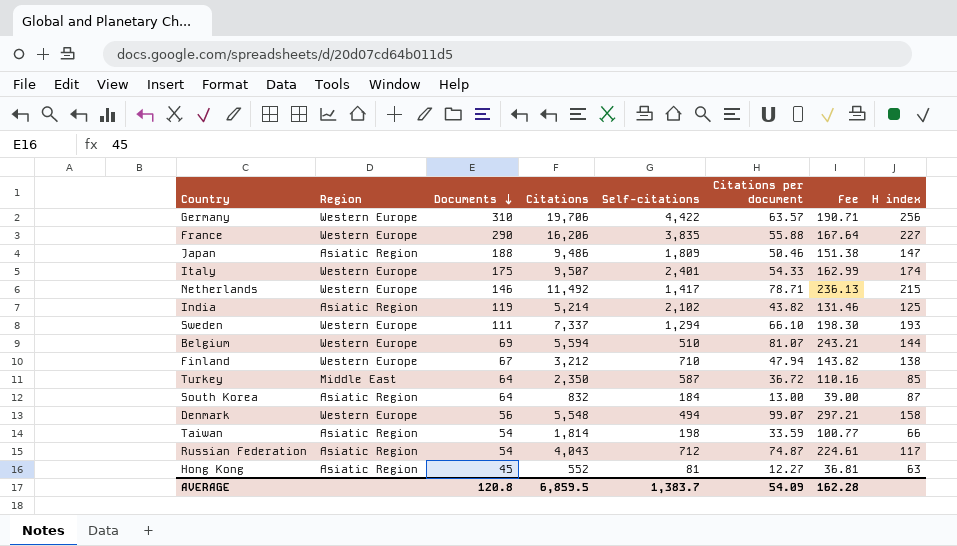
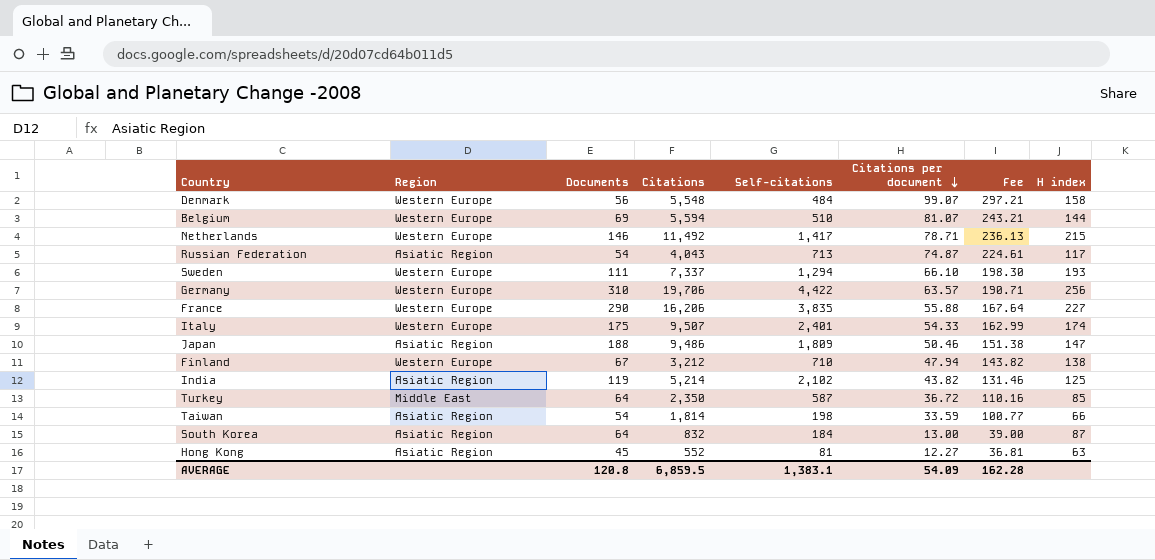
row order: Documents descending -> Citations per document descending
Denmark | Self-citations: 494 -> 484
Russian Federation | Self-citations: 712 -> 713
AVERAGE | Self-citations: 1,383.7 -> 1,383.1

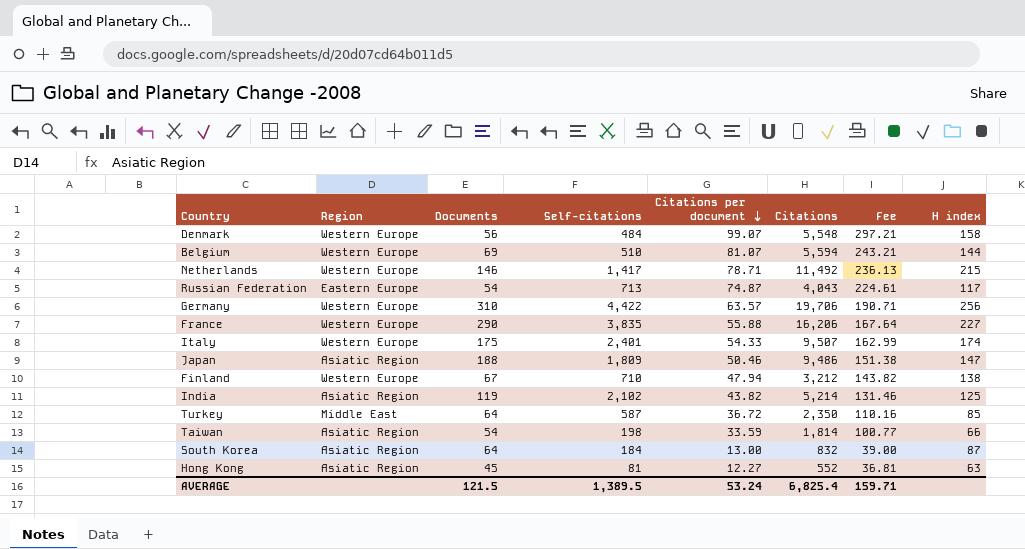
column Citations | position: 4 -> 6
row Sweden: Western Europe | 111 | 7,337 | 1,294 | 66.10 | 198.30 | 193 -> none
Russian Federation | Region: Asiatic Region -> Eastern Europe
AVERAGE | Documents: 120.8 -> 121.5
AVERAGE | Self-citations: 1,383.1 -> 1,389.5
AVERAGE | Citations per document: 54.09 -> 53.24
AVERAGE | Citations: 6,859.5 -> 6,825.4
AVERAGE | Fee: 162.28 -> 159.71

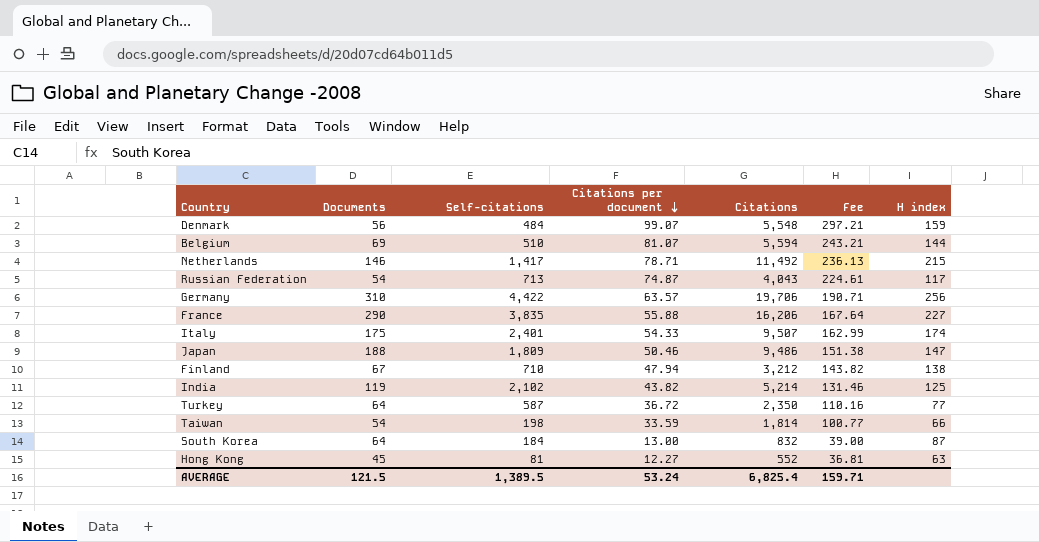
column Region | position: 2 -> none
Denmark | H index: 158 -> 159
Turkey | H index: 85 -> 77

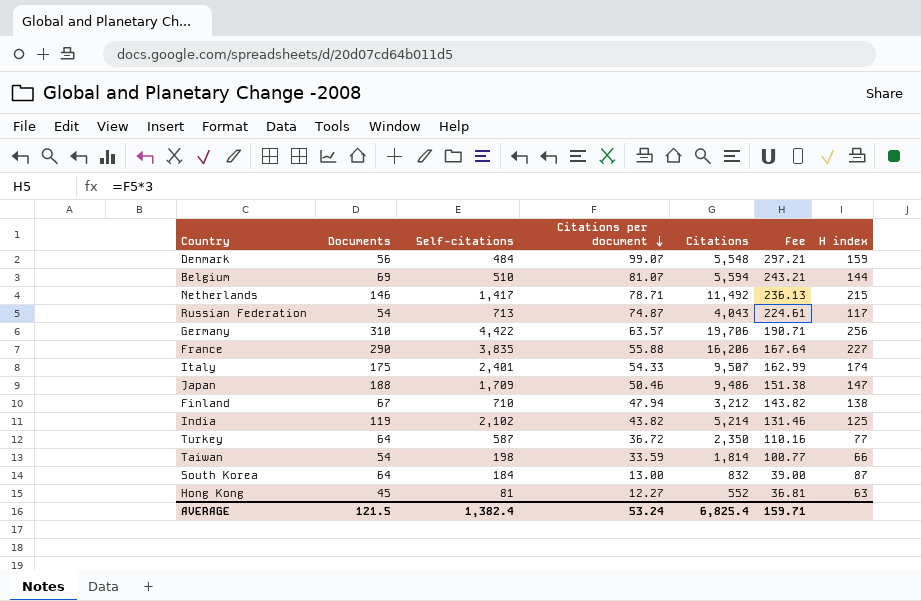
Japan | Self-citations: 1,809 -> 1,709
AVERAGE | Self-citations: 1,389.5 -> 1,382.4

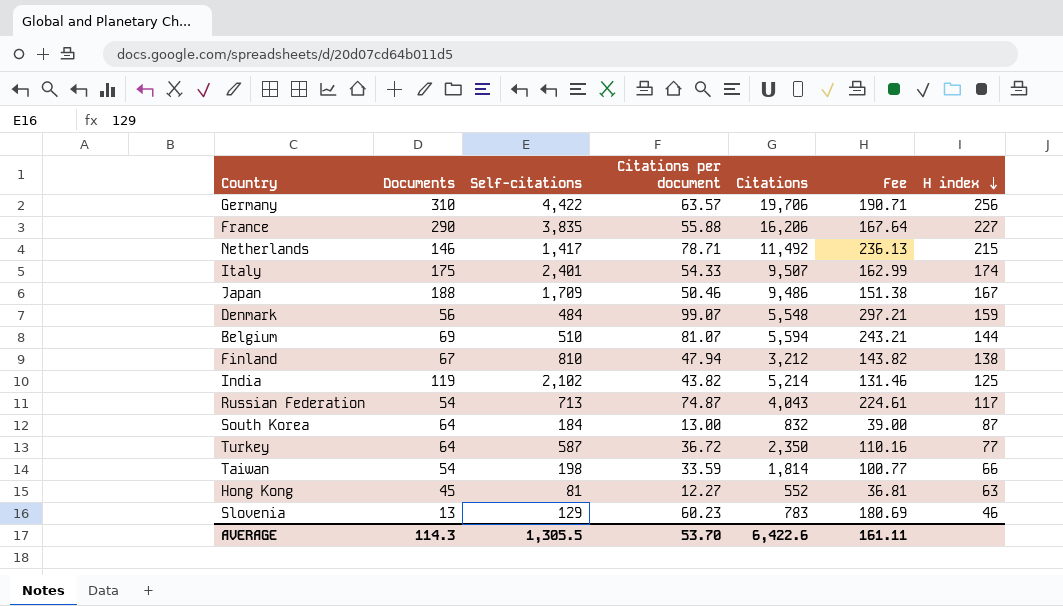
row order: Citations per document descending -> H index descending
Japan | H index: 147 -> 167
Finland | Self-citations: 710 -> 810
row Slovenia: none -> 13 | 129 | 60.23 | 783 | 180.69 | 46
AVERAGE | Documents: 121.5 -> 114.3
AVERAGE | Self-citations: 1,382.4 -> 1,305.5
AVERAGE | Citations per document: 53.24 -> 53.70
AVERAGE | Citations: 6,825.4 -> 6,422.6
AVERAGE | Fee: 159.71 -> 161.11

